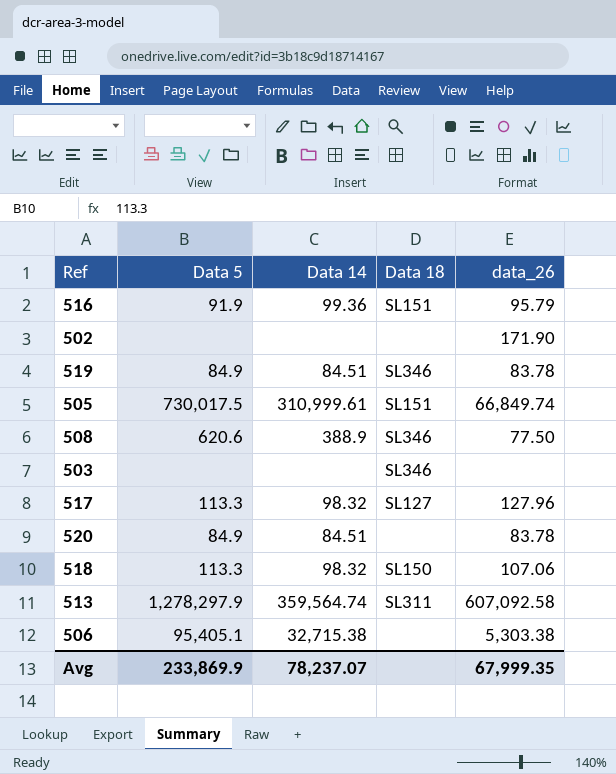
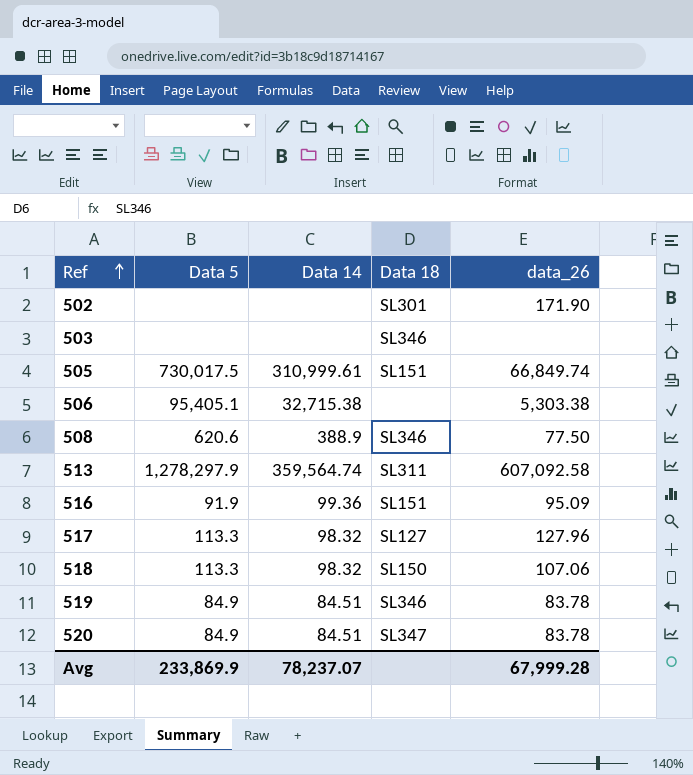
row order: none -> Ref ascending
502 | Data 18: none -> SL301
516 | data_26: 95.79 -> 95.09
520 | Data 18: none -> SL347
Avg | data_26: 67,999.35 -> 67,999.28

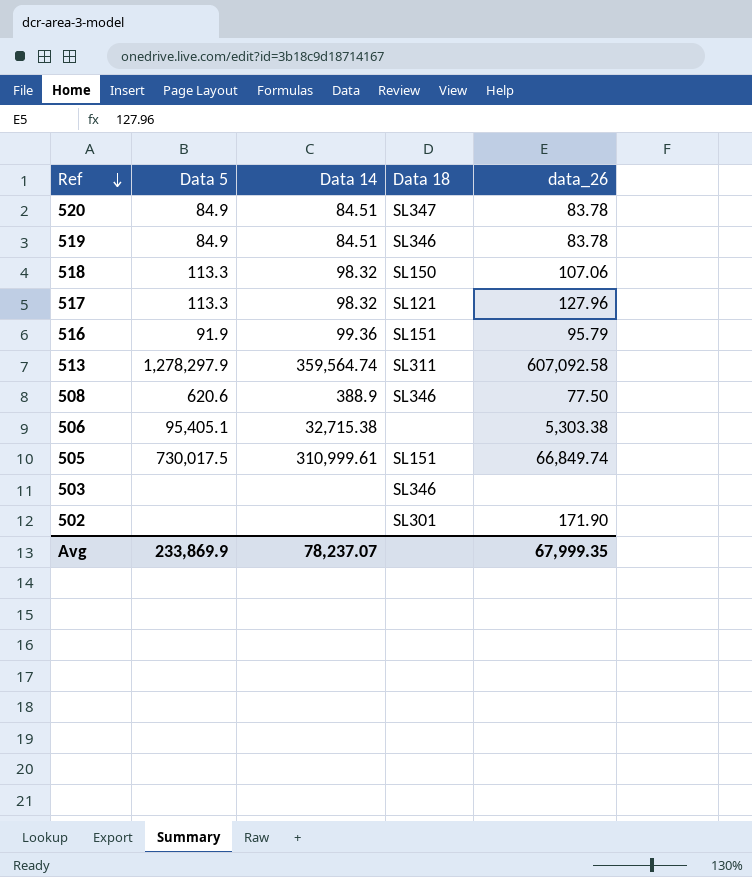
row order: Ref ascending -> Ref descending
517 | Data 18: SL127 -> SL121
516 | data_26: 95.09 -> 95.79
Avg | data_26: 67,999.28 -> 67,999.35

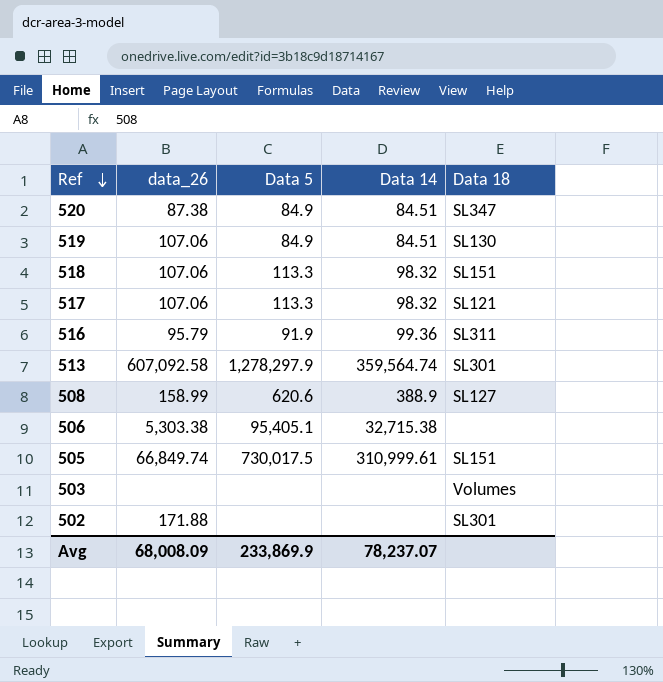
column data_26 | position: 5 -> 2
520 | data_26: 83.78 -> 87.38
519 | data_26: 83.78 -> 107.06
519 | Data 18: SL346 -> SL130
518 | Data 18: SL150 -> SL151
517 | data_26: 127.96 -> 107.06
516 | Data 18: SL151 -> SL311
513 | Data 18: SL311 -> SL301
508 | data_26: 77.50 -> 158.99
508 | Data 18: SL346 -> SL127
503 | Data 18: SL346 -> Volumes
502 | data_26: 171.90 -> 171.88
Avg | data_26: 67,999.35 -> 68,008.09

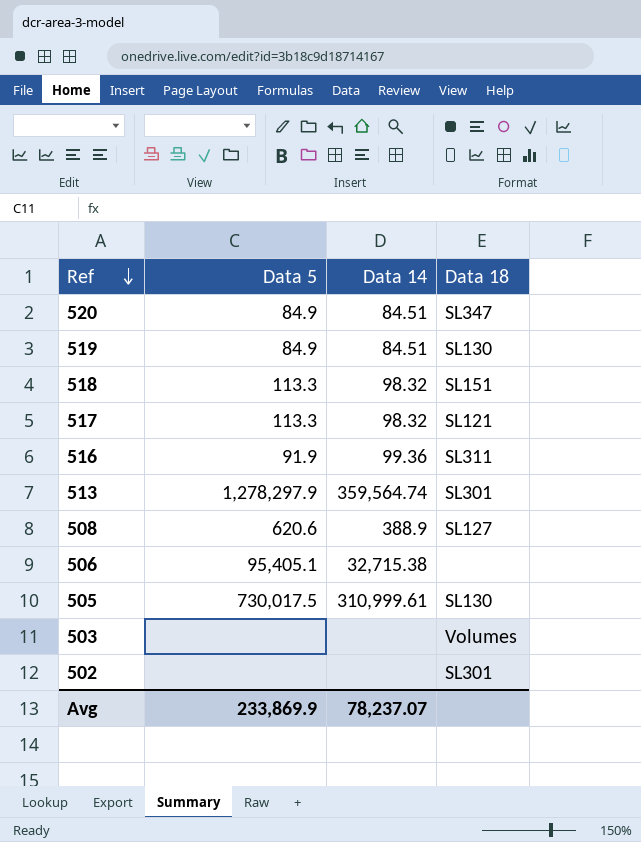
column data_26 | position: 2 -> none
505 | Data 18: SL151 -> SL130

